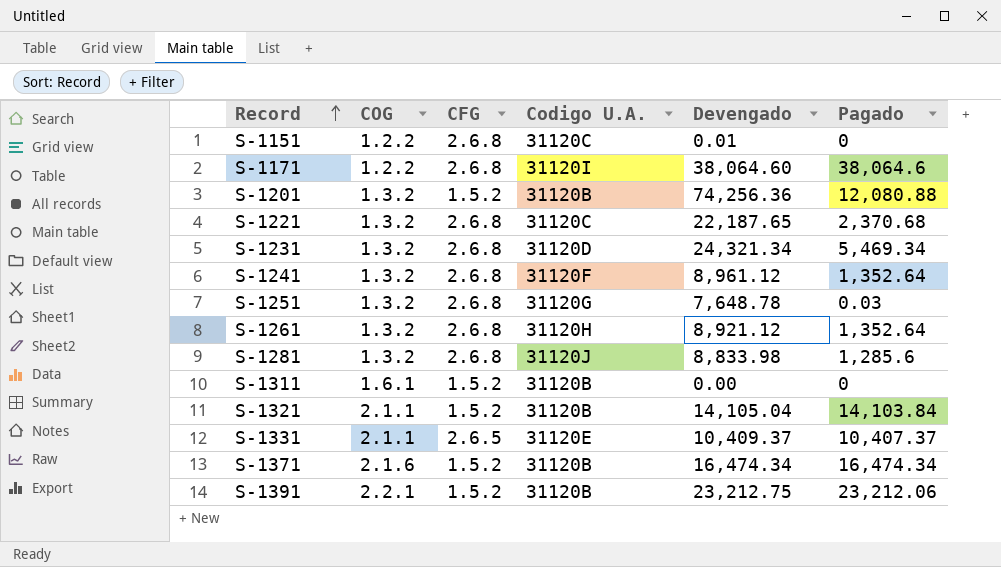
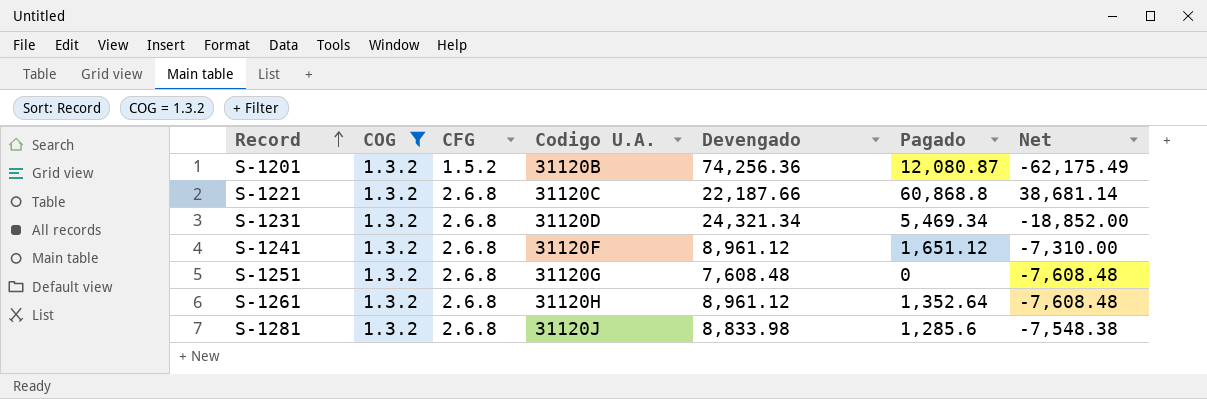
filter: none -> COG = 1.3.2
column Net | formula: none -> [Pagado] - [Devengado]
S-1201 | Pagado: 12,080.88 -> 12,080.87
S-1221 | Devengado: 22,187.65 -> 22,187.66
S-1221 | Pagado: 2,370.68 -> 60,868.8
S-1241 | Pagado: 1,352.64 -> 1,651.12
S-1251 | Devengado: 7,648.78 -> 7,608.48
S-1251 | Pagado: 0.03 -> 0
S-1261 | Devengado: 8,921.12 -> 8,961.12

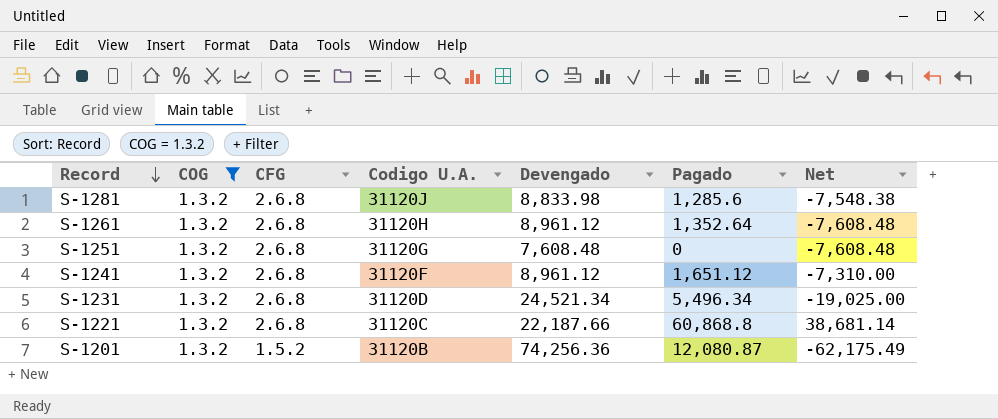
row order: Record ascending -> Record descending
S-1231 | Devengado: 24,321.34 -> 24,521.34
S-1231 | Pagado: 5,469.34 -> 5,496.34
S-1231 | Net: -18,852.00 -> -19,025.00

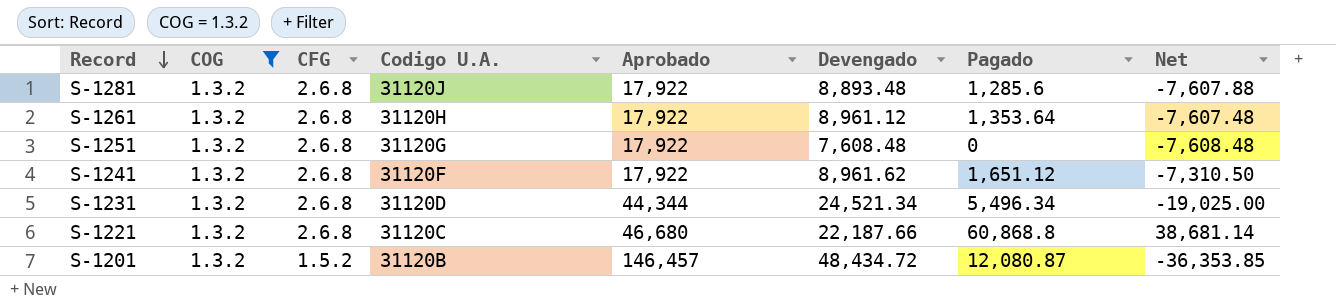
column Aprobado | position: none -> 5
S-1281 | Devengado: 8,833.98 -> 8,893.48
S-1281 | Net: -7,548.38 -> -7,607.88
S-1261 | Pagado: 1,352.64 -> 1,353.64
S-1261 | Net: -7,608.48 -> -7,607.48
S-1241 | Devengado: 8,961.12 -> 8,961.62
S-1241 | Net: -7,310.00 -> -7,310.50
S-1201 | Devengado: 74,256.36 -> 48,434.72
S-1201 | Net: -62,175.49 -> -36,353.85

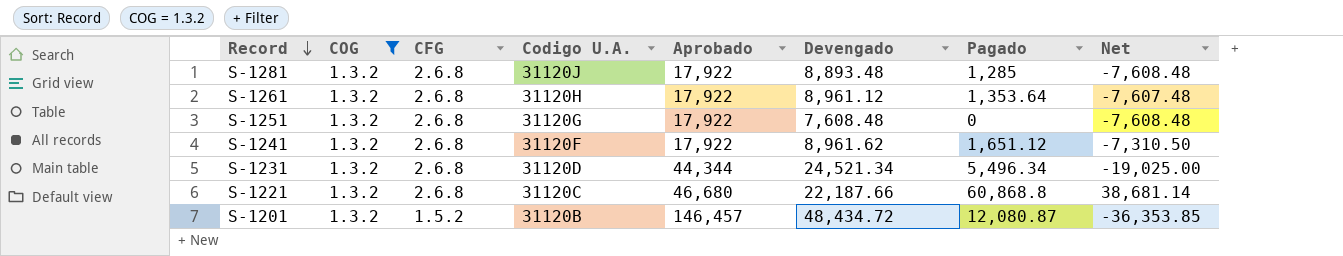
S-1281 | Pagado: 1,285.6 -> 1,285
S-1281 | Net: -7,607.88 -> -7,608.48

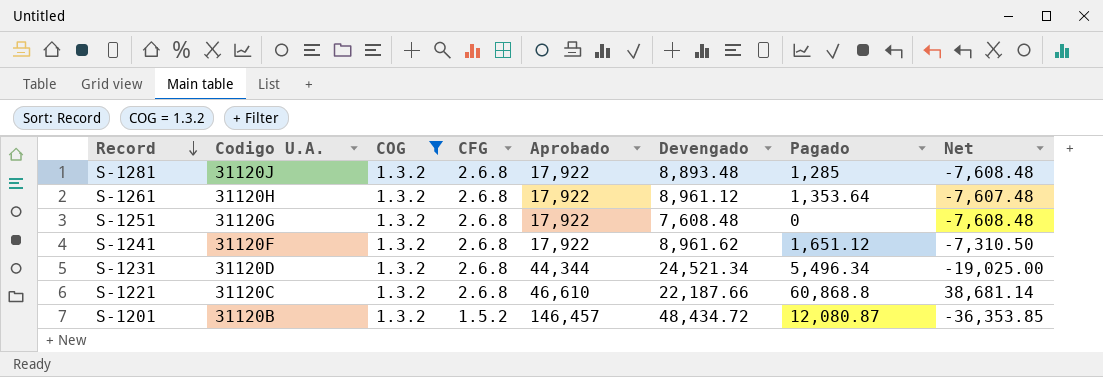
column Codigo U.A. | position: 4 -> 2
S-1221 | Aprobado: 46,680 -> 46,610

